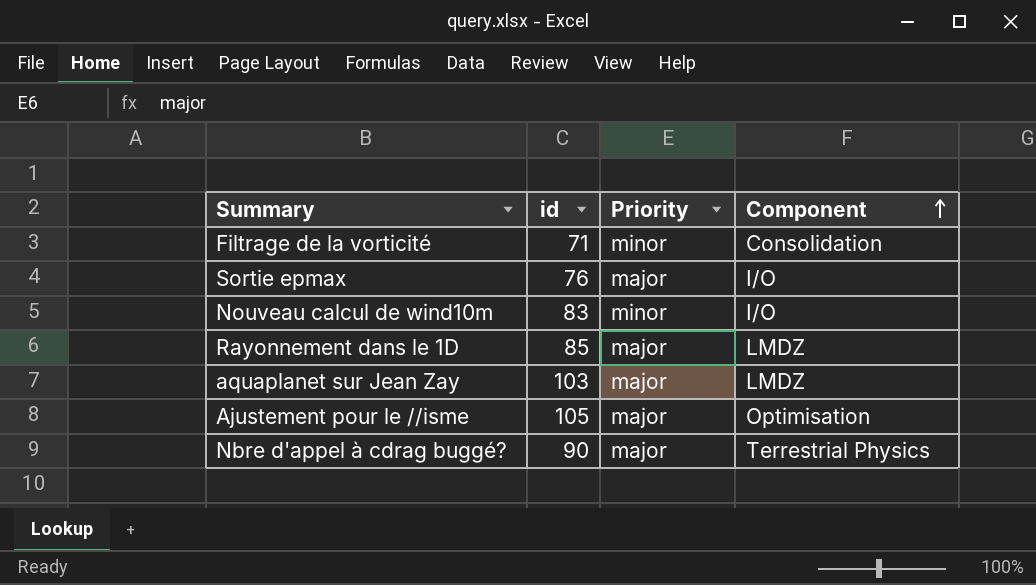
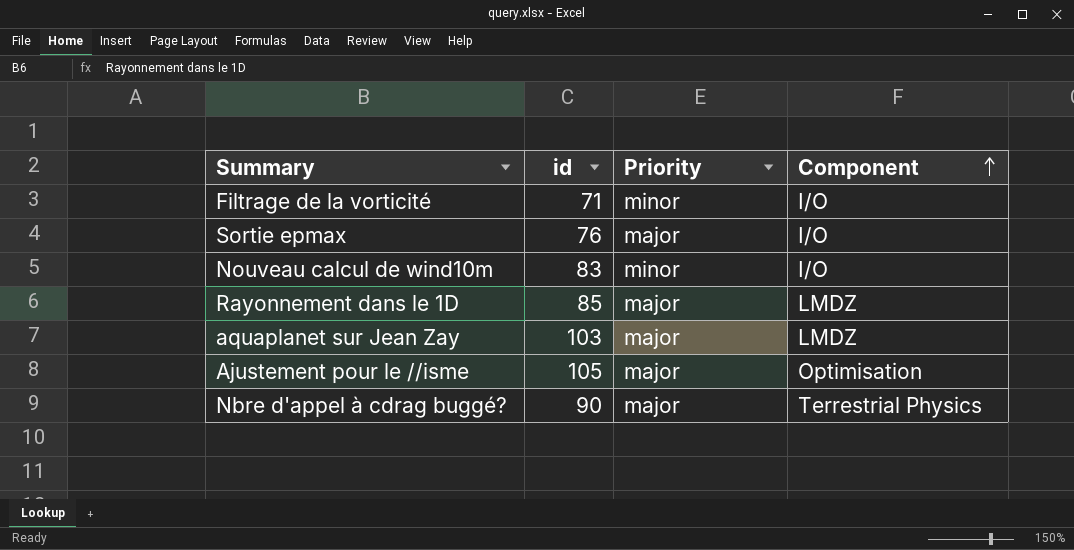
Filtrage de la vorticité | Component: Consolidation -> I/O

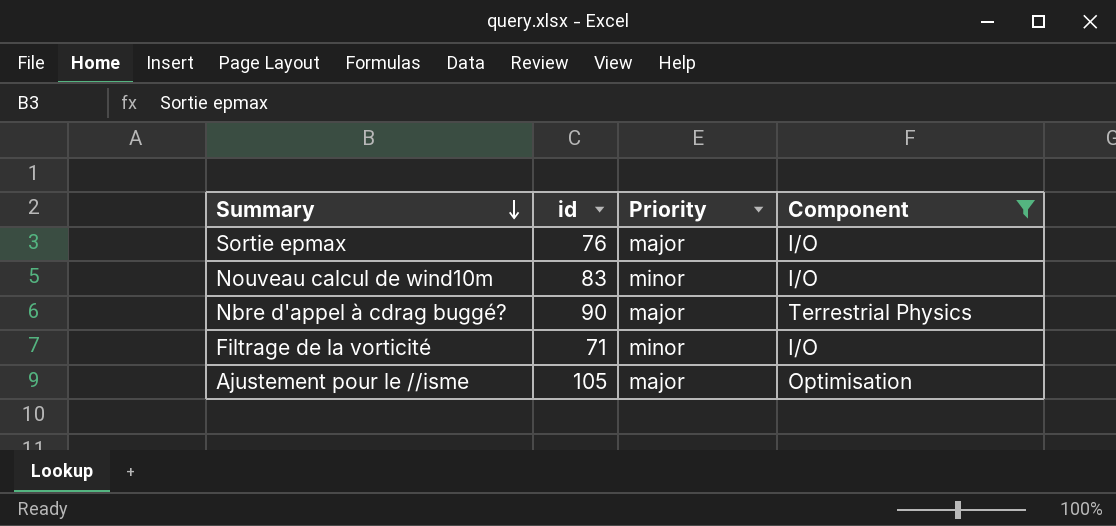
filter: none -> Component != LMDZ
row order: Component ascending -> Summary descending

